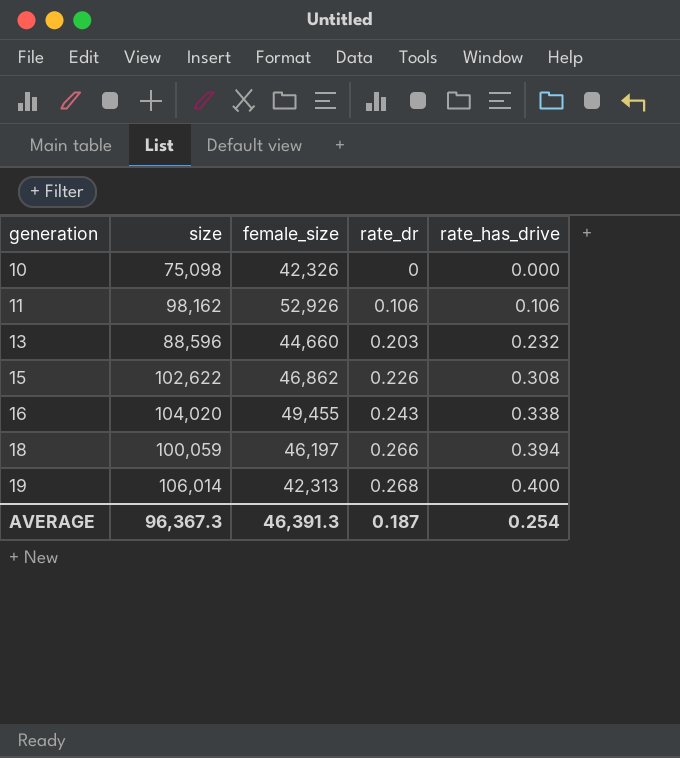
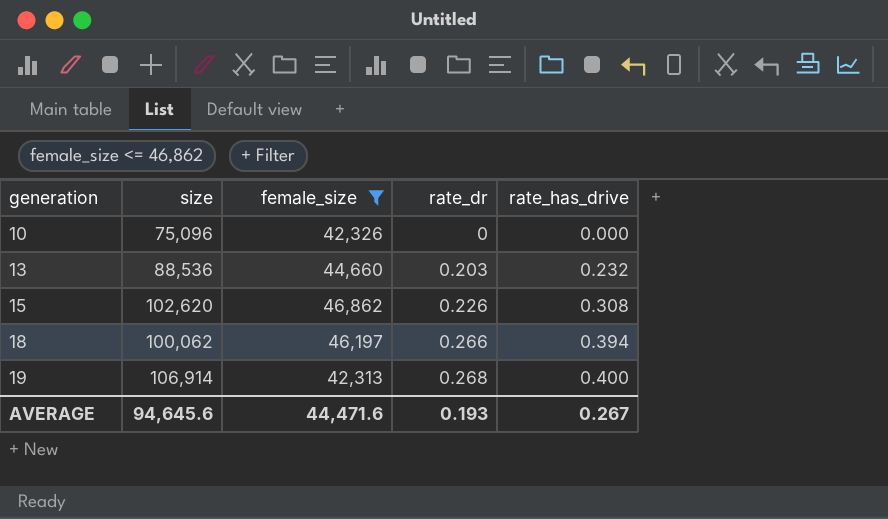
filter: none -> female_size <= 46,862
10 | size: 75,098 -> 75,096
13 | size: 88,596 -> 88,536
15 | size: 102,622 -> 102,620
18 | size: 100,059 -> 100,062
19 | size: 106,014 -> 106,914
AVERAGE | size: 96,367.3 -> 94,645.6
AVERAGE | female_size: 46,391.3 -> 44,471.6
AVERAGE | rate_dr: 0.187 -> 0.193
AVERAGE | rate_has_drive: 0.254 -> 0.267

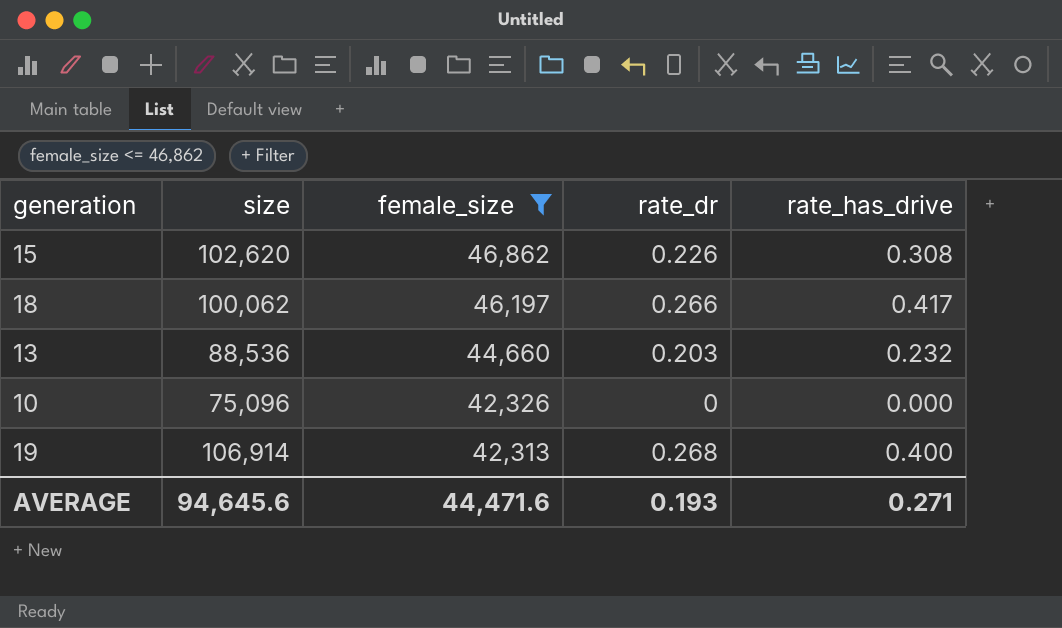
row order: generation ascending -> female_size descending
18 | rate_has_drive: 0.394 -> 0.417
AVERAGE | rate_has_drive: 0.267 -> 0.271

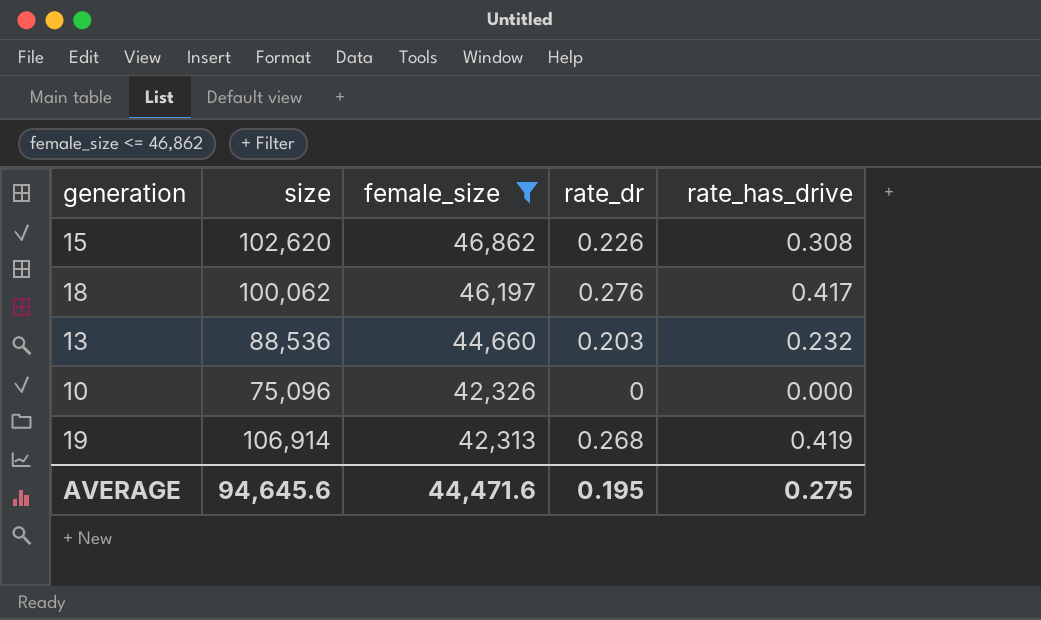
18 | rate_dr: 0.266 -> 0.276
19 | rate_has_drive: 0.400 -> 0.419
AVERAGE | rate_dr: 0.193 -> 0.195
AVERAGE | rate_has_drive: 0.271 -> 0.275

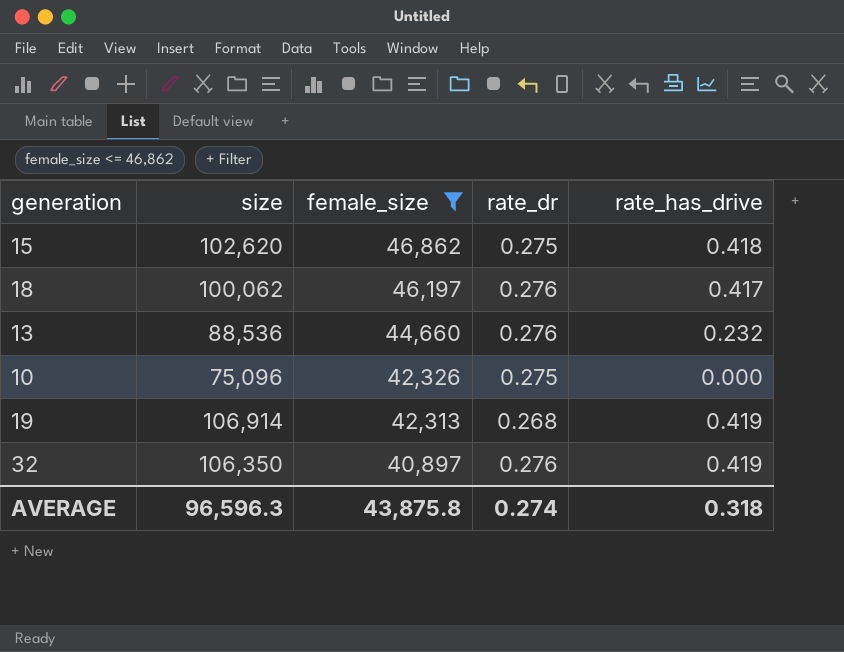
15 | rate_dr: 0.226 -> 0.275
15 | rate_has_drive: 0.308 -> 0.418
13 | rate_dr: 0.203 -> 0.276
10 | rate_dr: 0 -> 0.275
row 32: none -> 106,350 | 40,897 | 0.276 | 0.419
AVERAGE | size: 94,645.6 -> 96,596.3
AVERAGE | female_size: 44,471.6 -> 43,875.8
AVERAGE | rate_dr: 0.195 -> 0.274
AVERAGE | rate_has_drive: 0.275 -> 0.318

